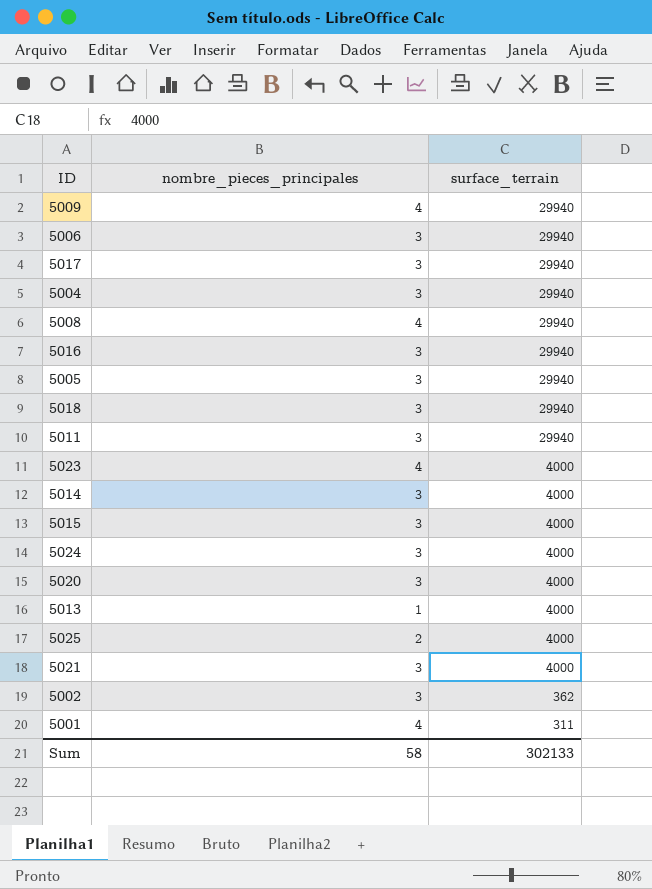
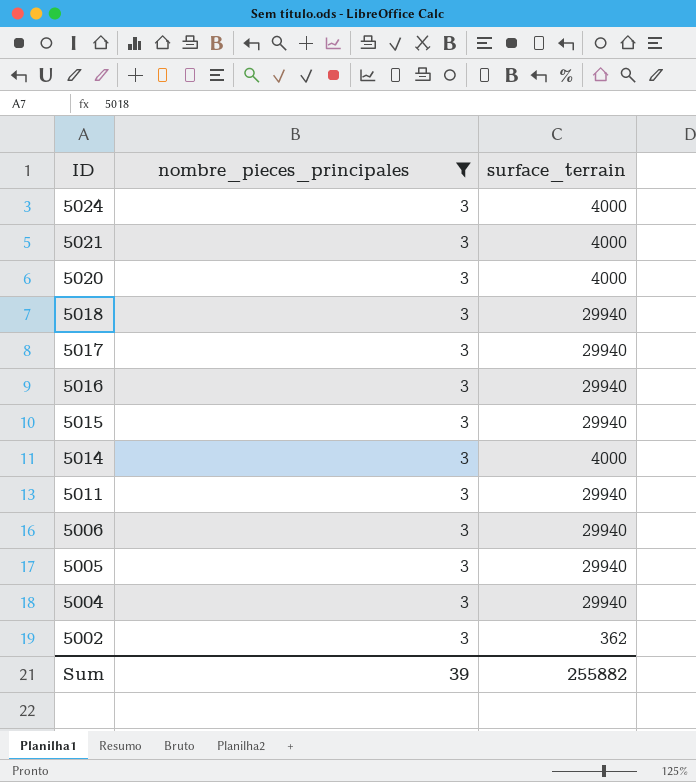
filter: none -> nombre_pieces_principales = 3
row order: surface_terrain descending -> ID descending
5015 | surface_terrain: 4000 -> 29940
Sum | nombre_pieces_principales: 58 -> 39
Sum | surface_terrain: 302133 -> 255882

